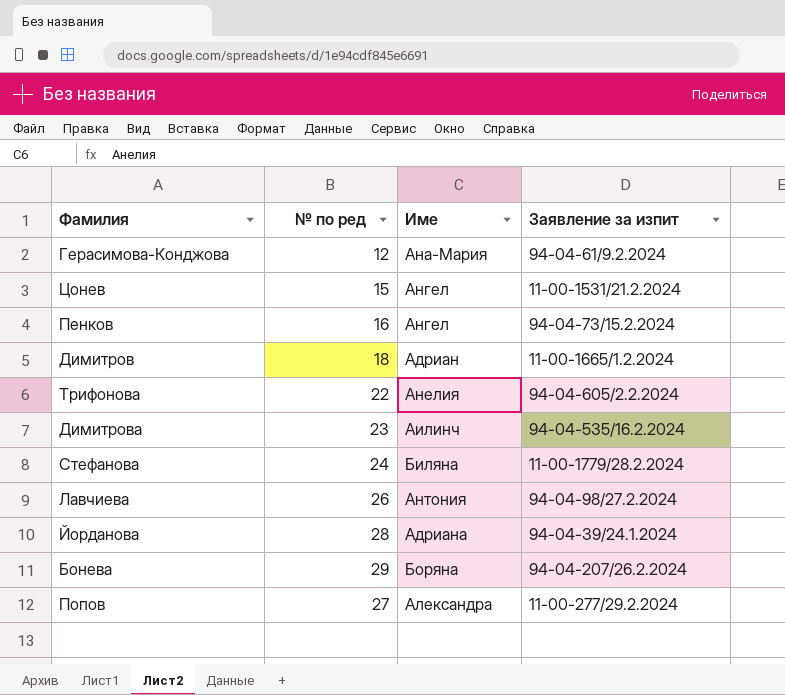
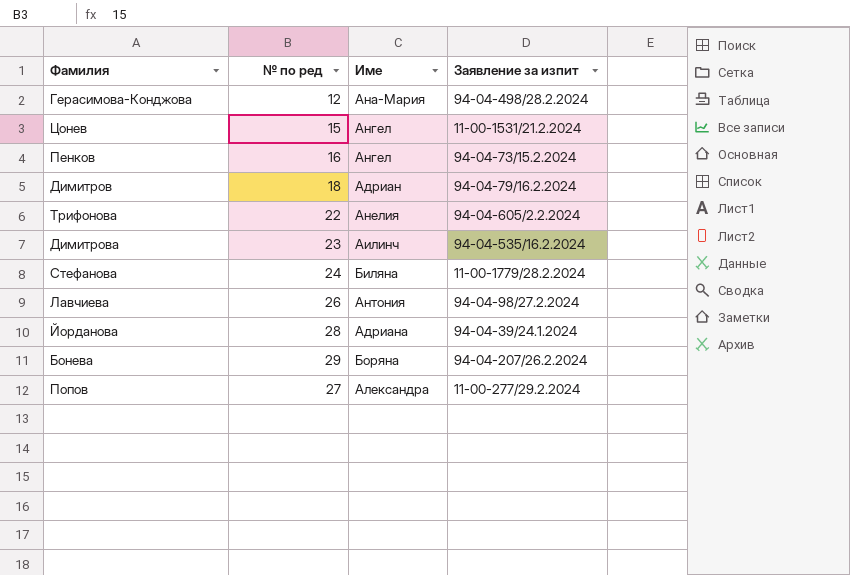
Герасимова-Конджова | Заявление за изпит: 94-04-61/9.2.2024 -> 94-04-498/28.2.2024
Димитров | Заявление за изпит: 11-00-1665/1.2.2024 -> 94-04-79/16.2.2024

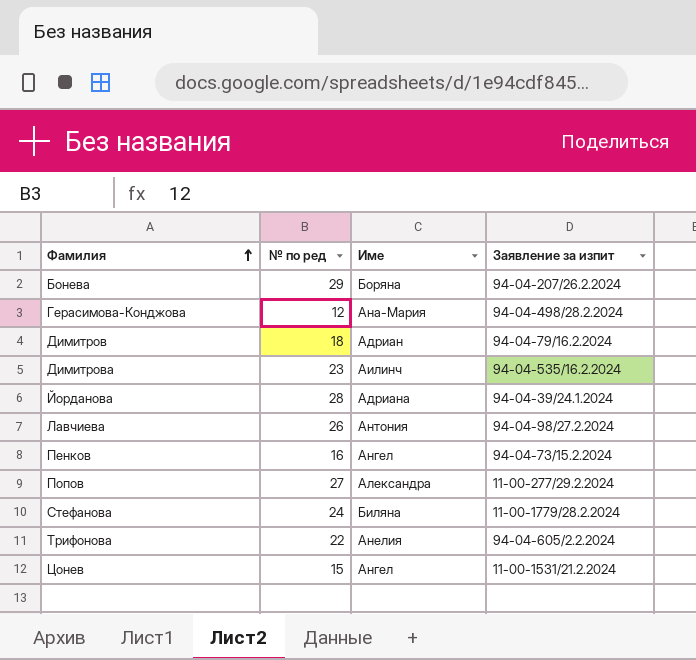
row order: none -> Фамилия ascending

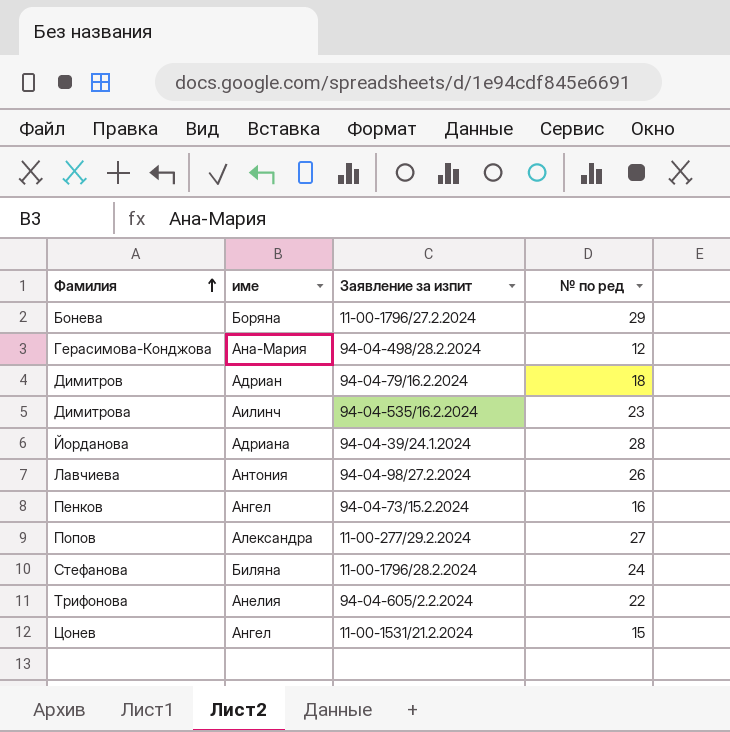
column name: Име -> име
column № по ред | position: 2 -> 4
Бонева | Заявление за изпит: 94-04-207/26.2.2024 -> 11-00-1796/27.2.2024
Стефанова | Заявление за изпит: 11-00-1779/28.2.2024 -> 11-00-1796/28.2.2024

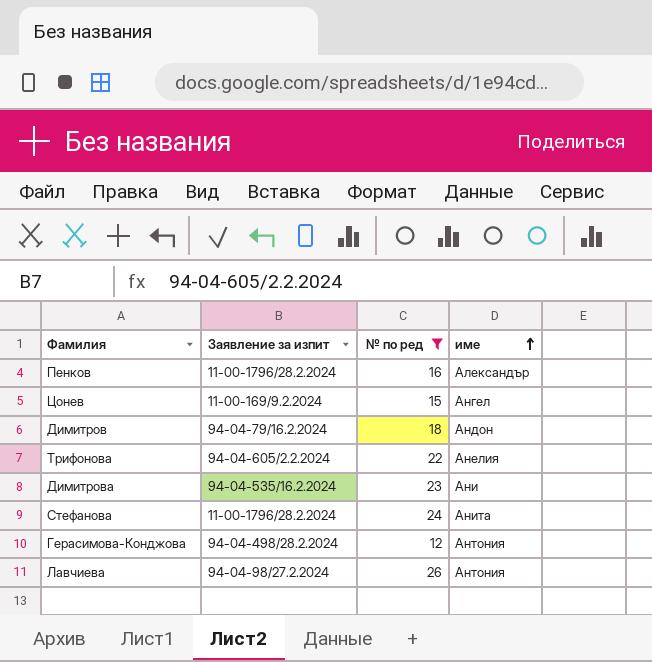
filter: none -> № по ред <= 26
row order: Фамилия ascending -> име ascending
column име | position: 2 -> 4
Пенков | Заявление за изпит: 94-04-73/15.2.2024 -> 11-00-1796/28.2.2024
Пенков | име: Ангел -> Александър
Цонев | Заявление за изпит: 11-00-1531/21.2.2024 -> 11-00-169/9.2.2024
Димитров | име: Адриан -> Андон
Димитрова | име: Аилинч -> Ани
Стефанова | име: Биляна -> Анита
Герасимова-Конджова | име: Ана-Мария -> Антония

